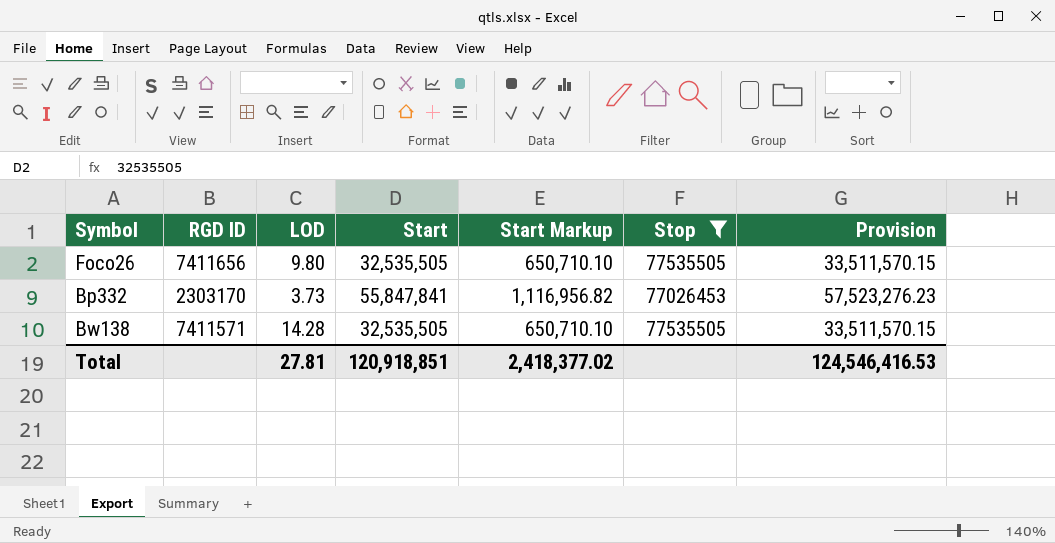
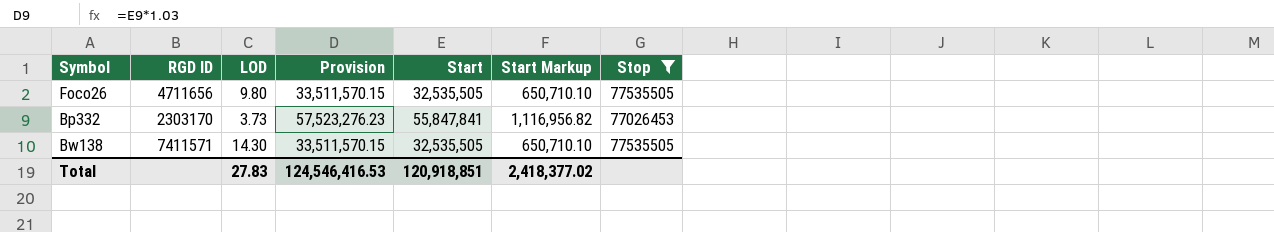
column Provision | position: 7 -> 4
Foco26 | RGD ID: 7411656 -> 4711656
Bw138 | LOD: 14.28 -> 14.30
Total | LOD: 27.81 -> 27.83

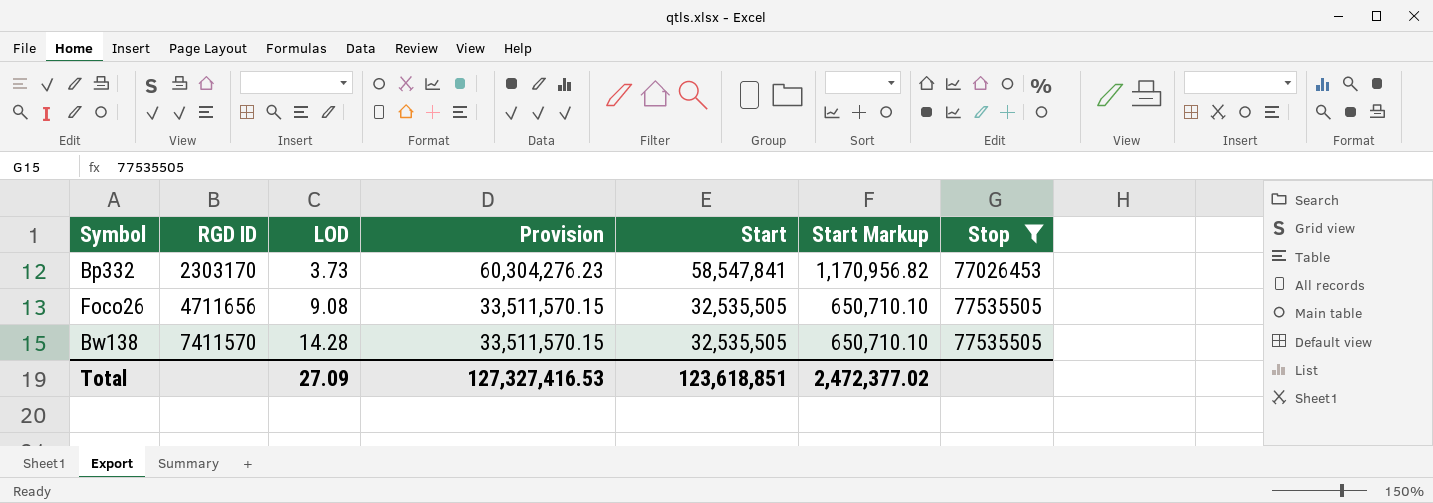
row order: none -> RGD ID ascending
Bp332 | Provision: 57,523,276.23 -> 60,304,276.23
Bp332 | Start: 55,847,841 -> 58,547,841
Bp332 | Start Markup: 1,116,956.82 -> 1,170,956.82
Foco26 | LOD: 9.80 -> 9.08
Bw138 | RGD ID: 7411571 -> 7411570
Bw138 | LOD: 14.30 -> 14.28
Total | LOD: 27.83 -> 27.09
Total | Provision: 124,546,416.53 -> 127,327,416.53
Total | Start: 120,918,851 -> 123,618,851
Total | Start Markup: 2,418,377.02 -> 2,472,377.02

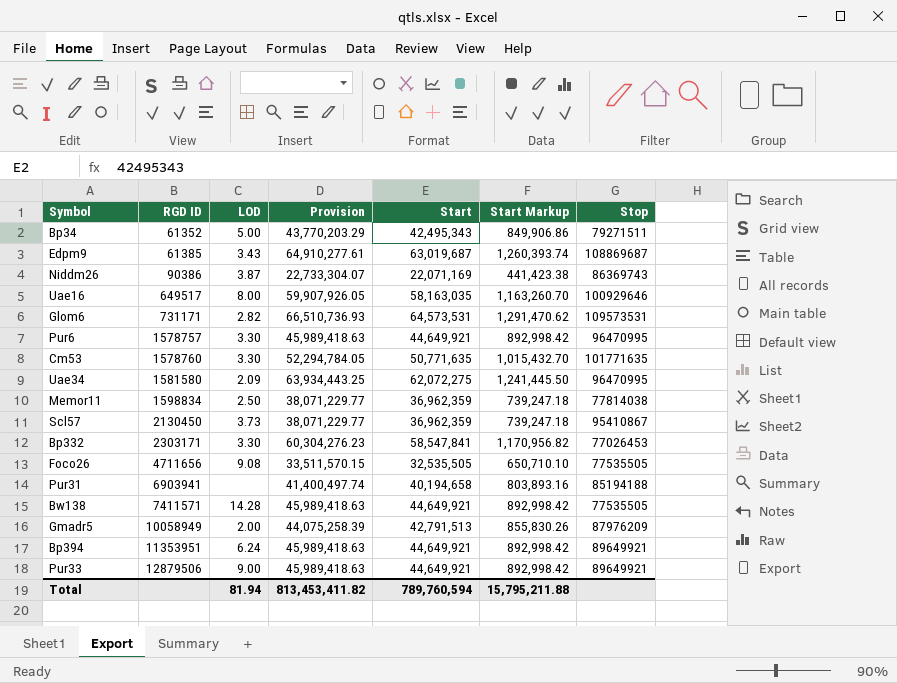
filter: Stop <= 77535505 -> none
Bp332 | RGD ID: 2303170 -> 2303171
Bp332 | LOD: 3.73 -> 3.30
Bw138 | RGD ID: 7411570 -> 7411571
Bw138 | Provision: 33,511,570.15 -> 45,989,418.63
Bw138 | Start: 32,535,505 -> 44,649,921
Bw138 | Start Markup: 650,710.10 -> 892,998.42
Total | LOD: 27.09 -> 81.94
Total | Provision: 127,327,416.53 -> 813,453,411.82
Total | Start: 123,618,851 -> 789,760,594
Total | Start Markup: 2,472,377.02 -> 15,795,211.88

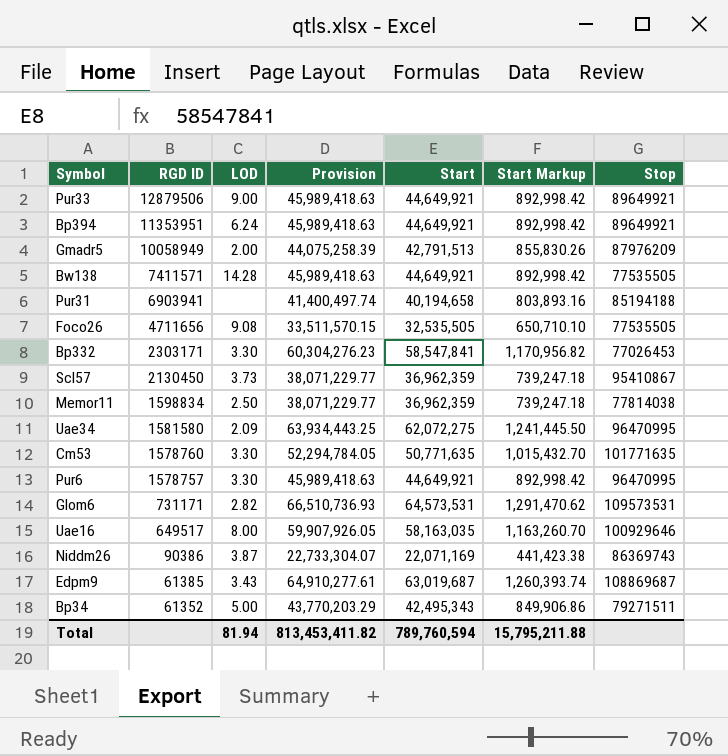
row order: RGD ID ascending -> RGD ID descending

